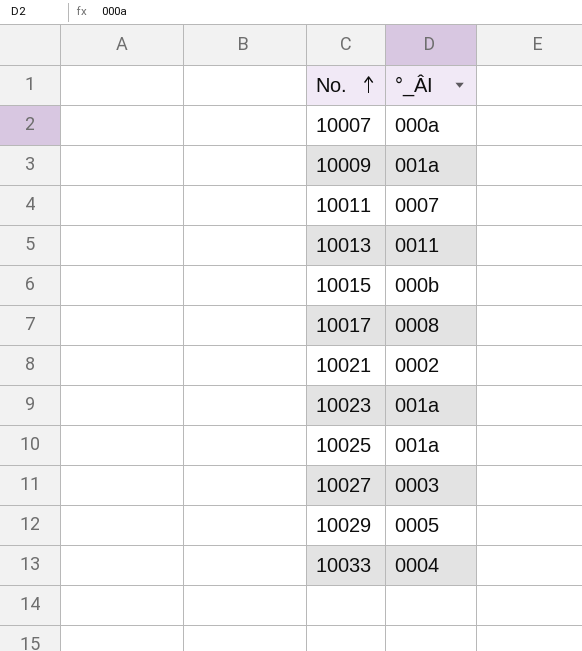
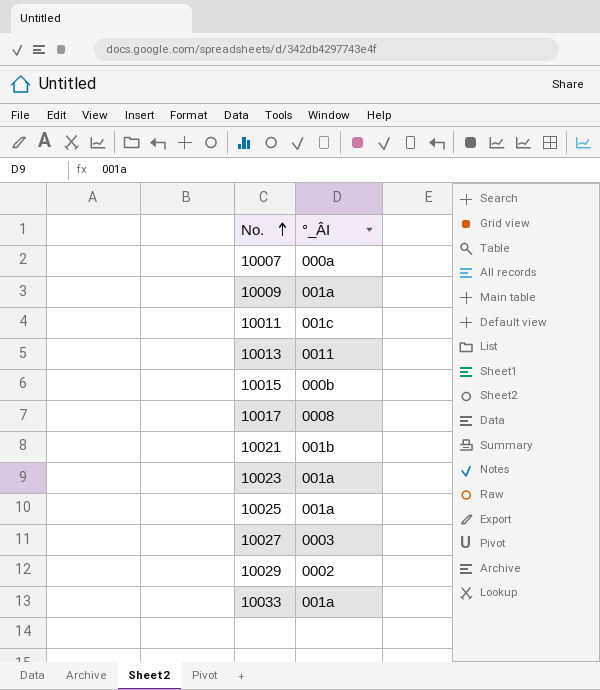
10011 | °_ÂI: 0007 -> 001c
10021 | °_ÂI: 0002 -> 001b
10029 | °_ÂI: 0005 -> 0002
10033 | °_ÂI: 0004 -> 001a

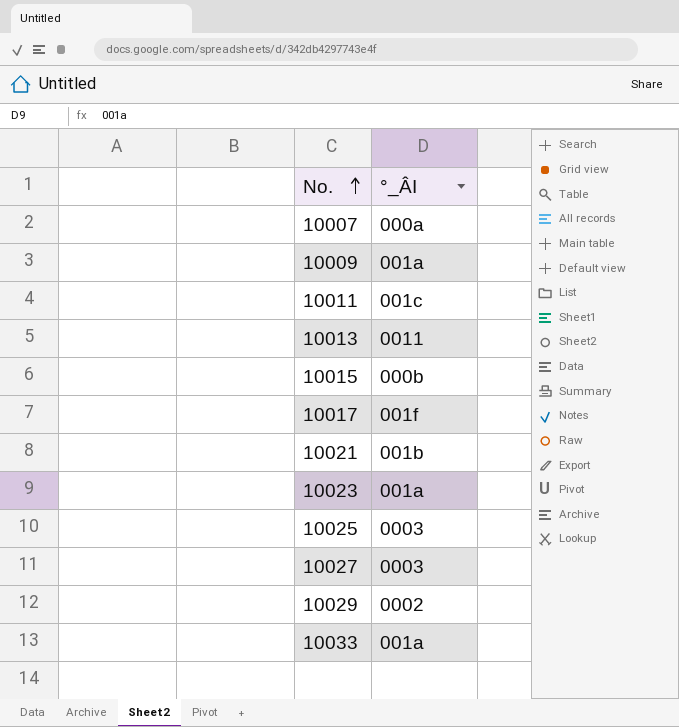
10017 | °_ÂI: 0008 -> 001f
10025 | °_ÂI: 001a -> 0003

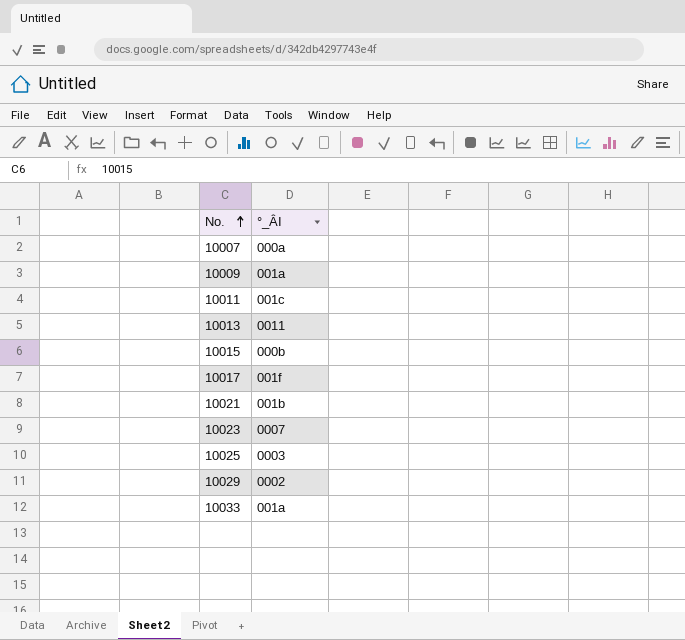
row 10027: 0003 -> none
10023 | °_ÂI: 001a -> 0007

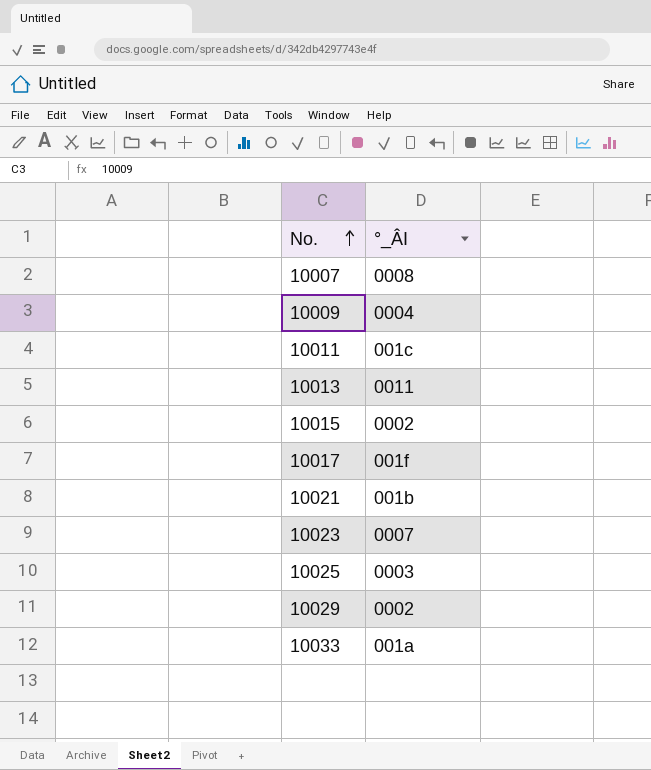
10007 | °_ÂI: 000a -> 0008
10009 | °_ÂI: 001a -> 0004
10015 | °_ÂI: 000b -> 0002

